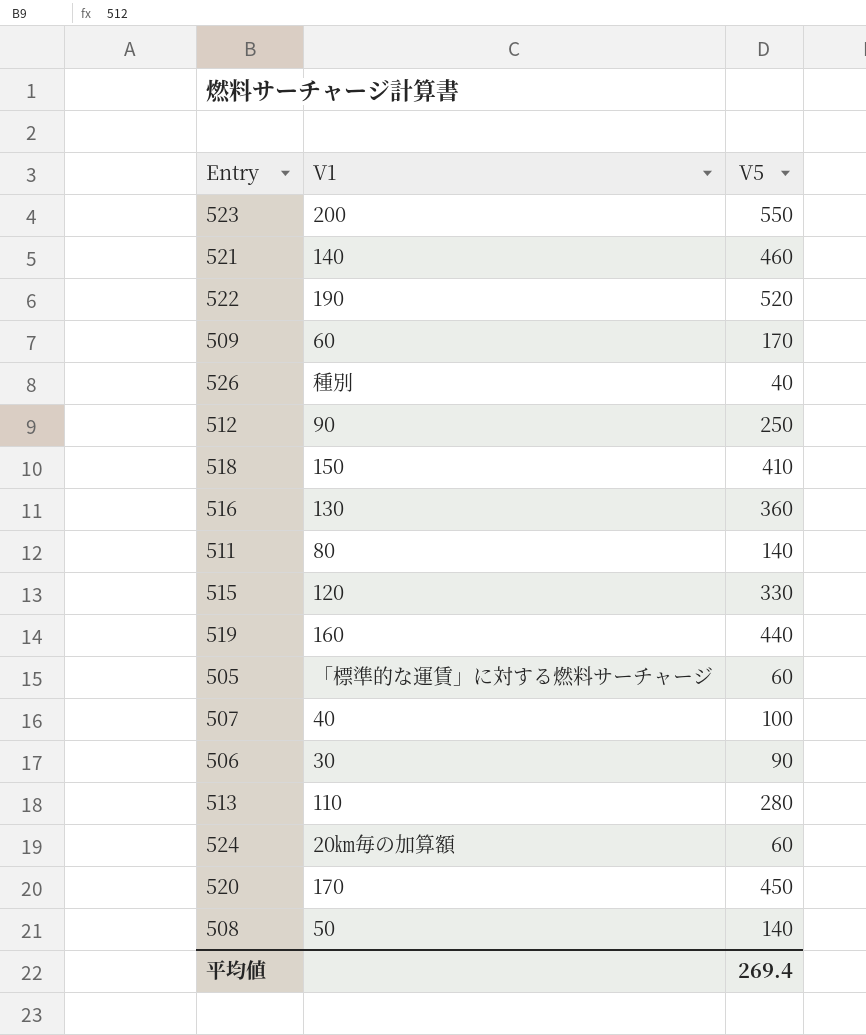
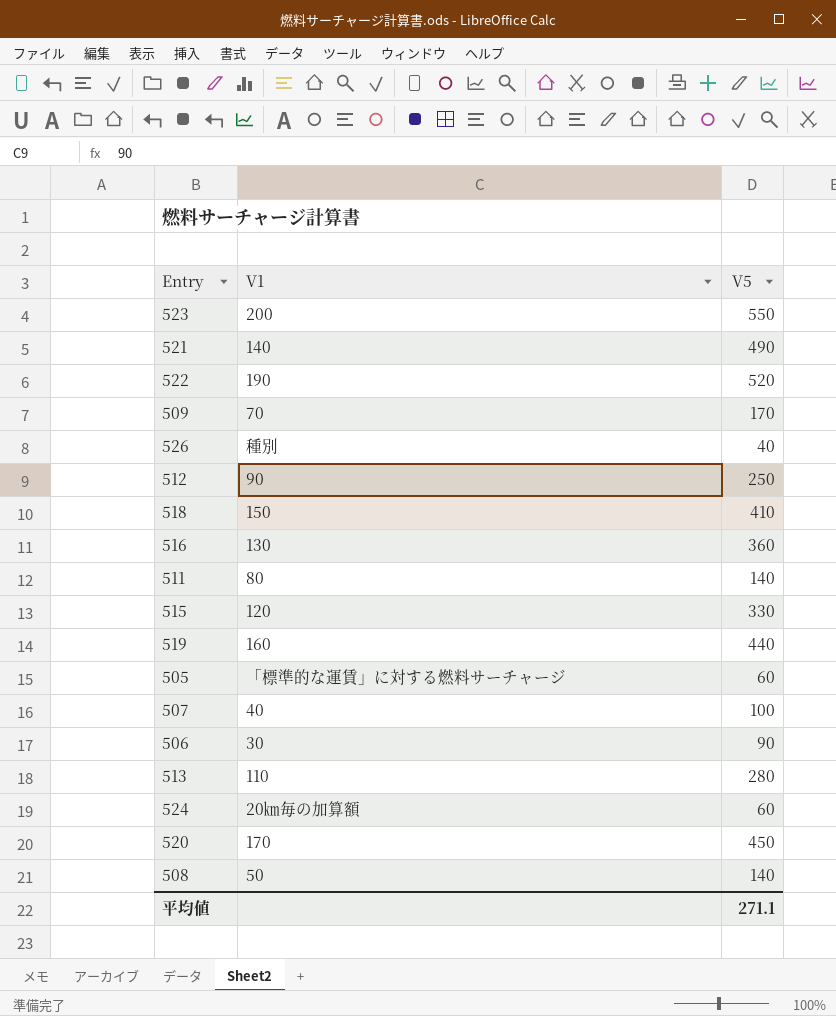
521 | V5: 460 -> 490
509 | V1: 60 -> 70
平均値 | V5: 269.4 -> 271.1

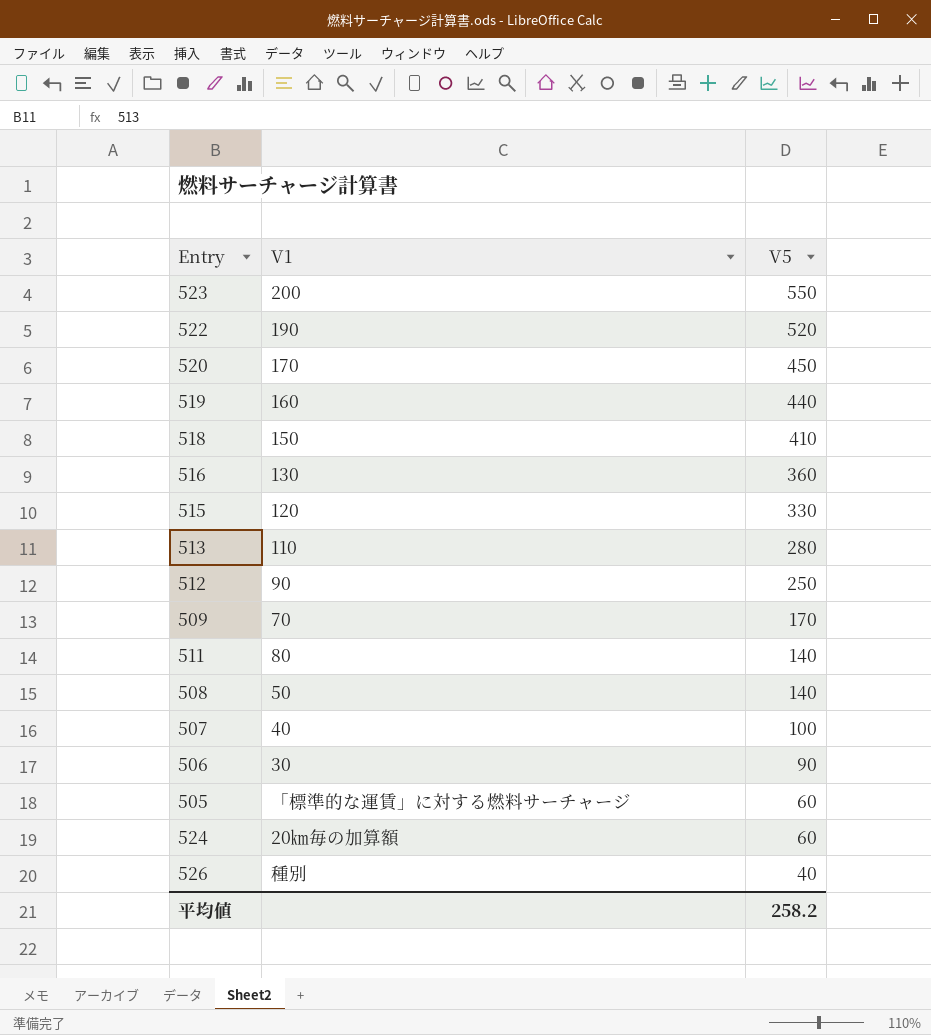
row order: none -> V5 descending
row 521: 140 | 490 -> none
平均値 | V5: 271.1 -> 258.2

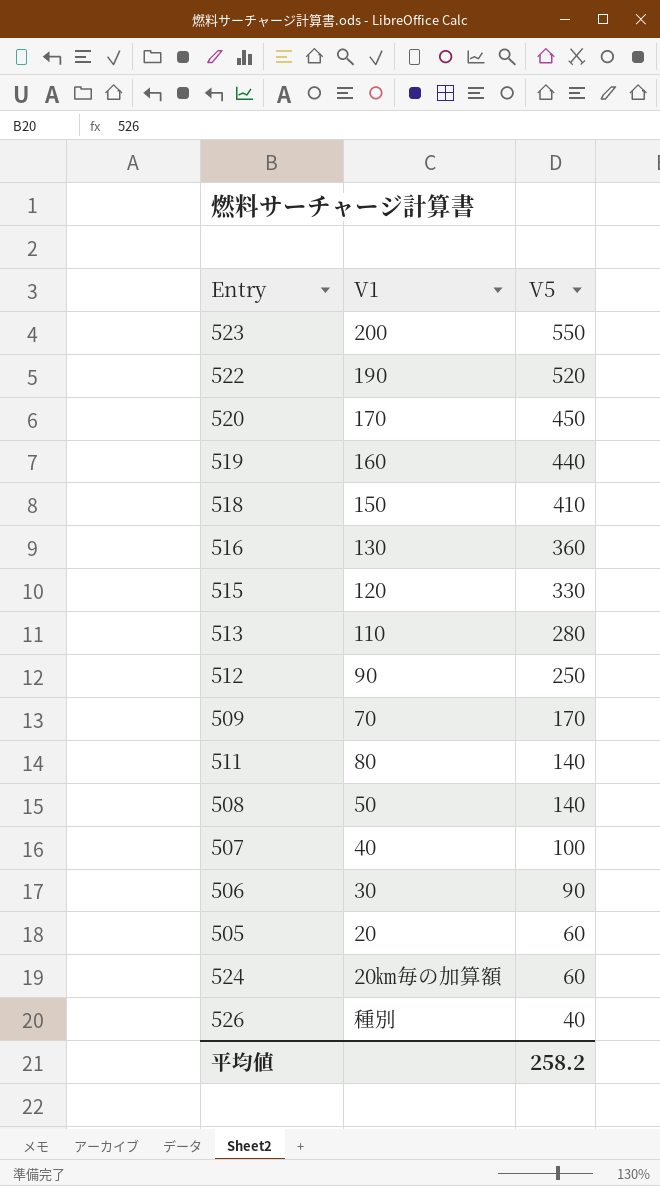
505 | V1: 「標準的な運賃」に対する燃料サーチャージ -> 20

